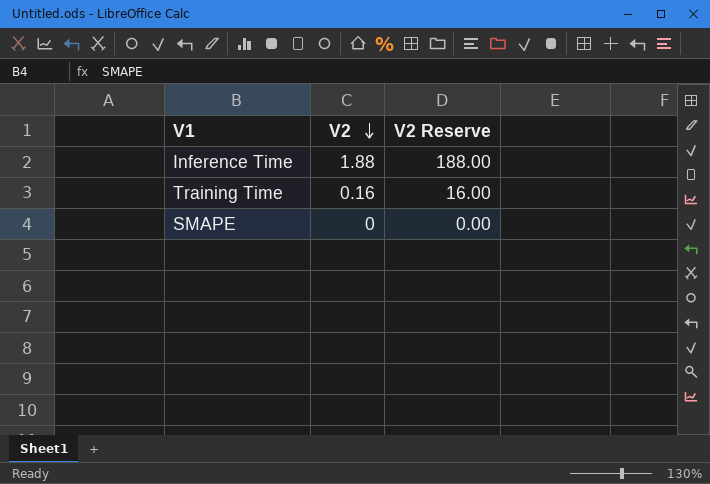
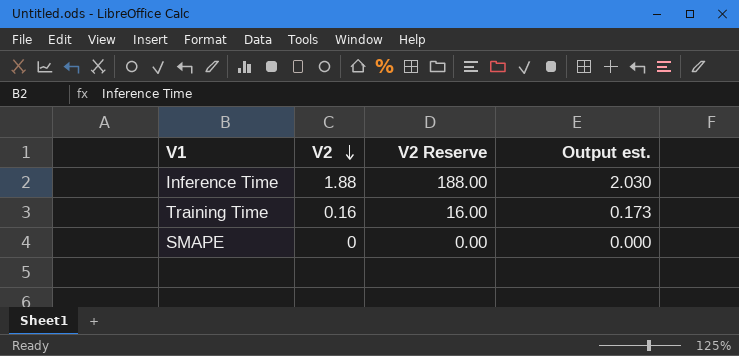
column Output est. | formula: none -> [V2] * 1.08

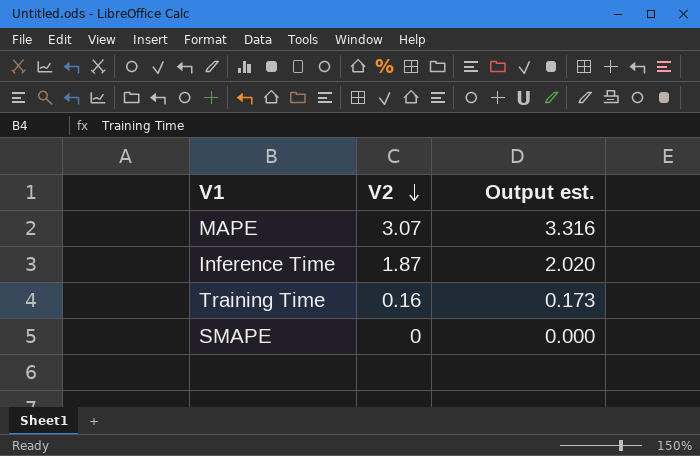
column V2 Reserve | formula: [V2] * 100 -> none
row MAPE: none -> 3.07 | 3.316
Inference Time | V2: 1.88 -> 1.87
Inference Time | Output est.: 2.030 -> 2.020

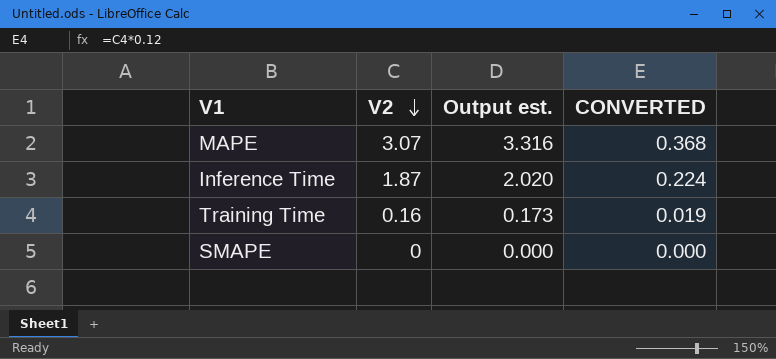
column CONVERTED | formula: none -> [V2] * 0.12

